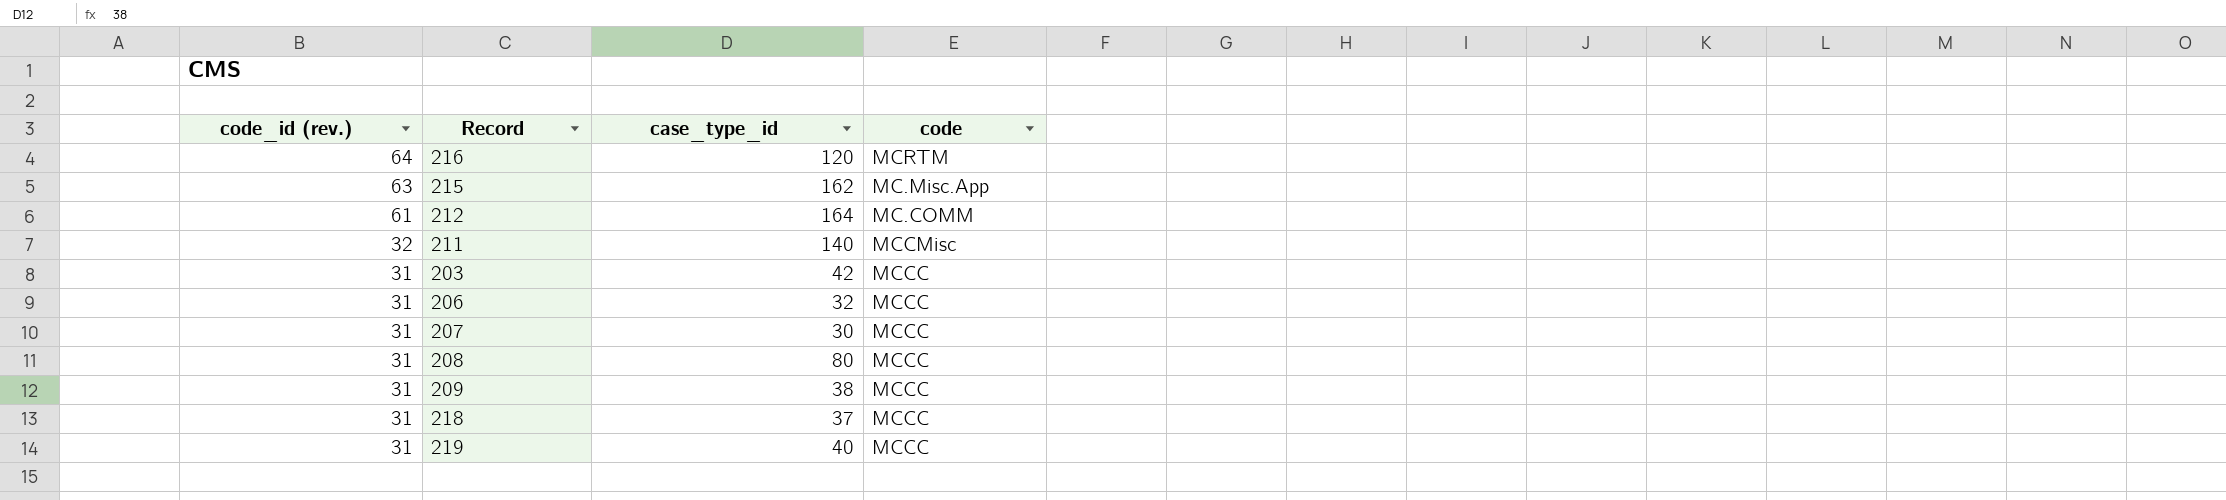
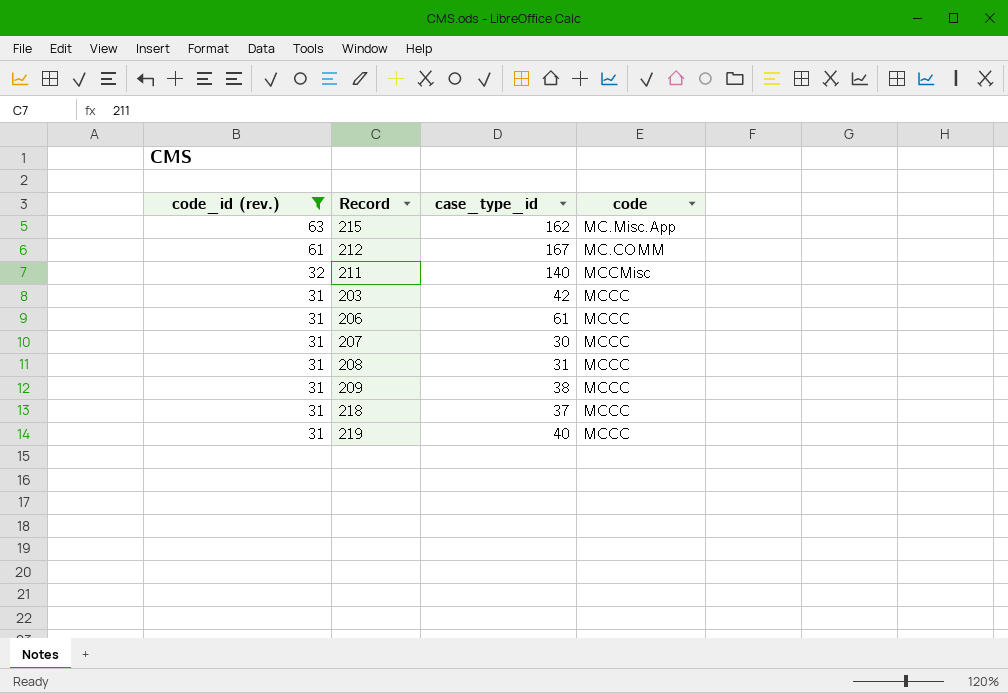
filter: none -> code_id (rev.) != 64
212 | case_type_id: 164 -> 167
206 | case_type_id: 32 -> 61
208 | case_type_id: 80 -> 31

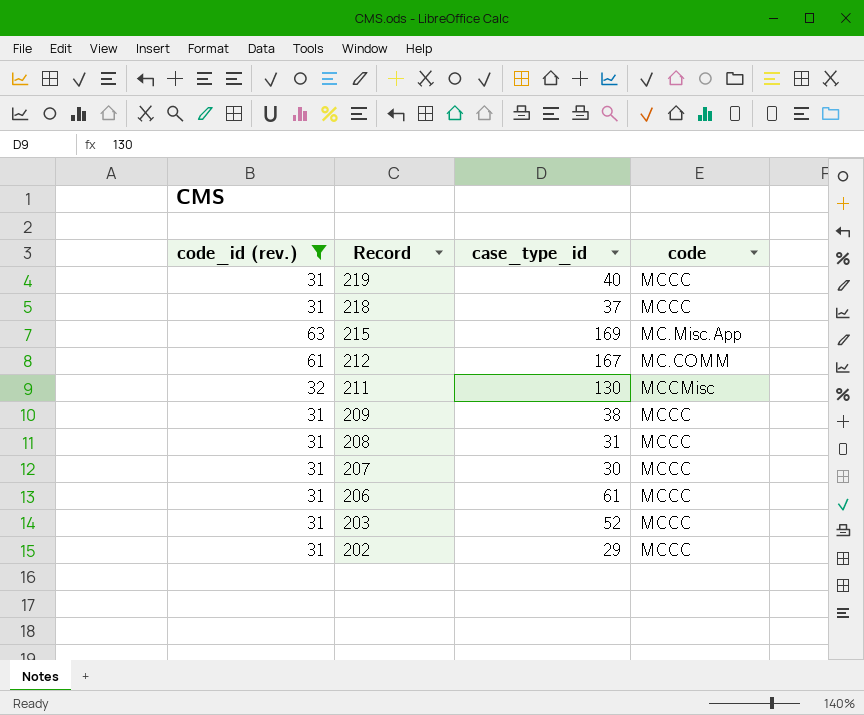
row order: code_id (rev.) descending -> Record descending
215 | case_type_id: 162 -> 169
211 | case_type_id: 140 -> 130
203 | case_type_id: 42 -> 52
row 202: none -> 31 | 29 | MCCC

